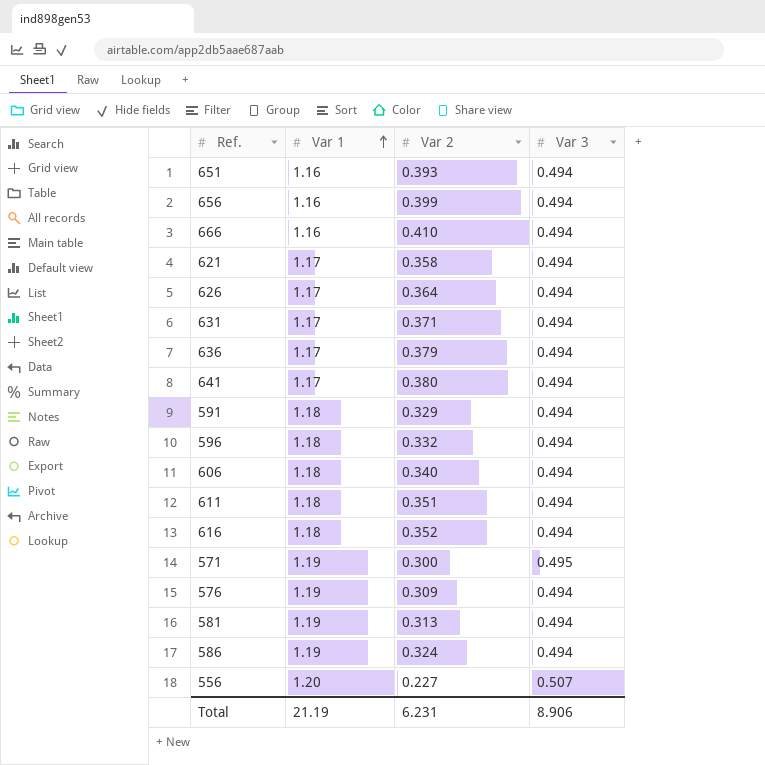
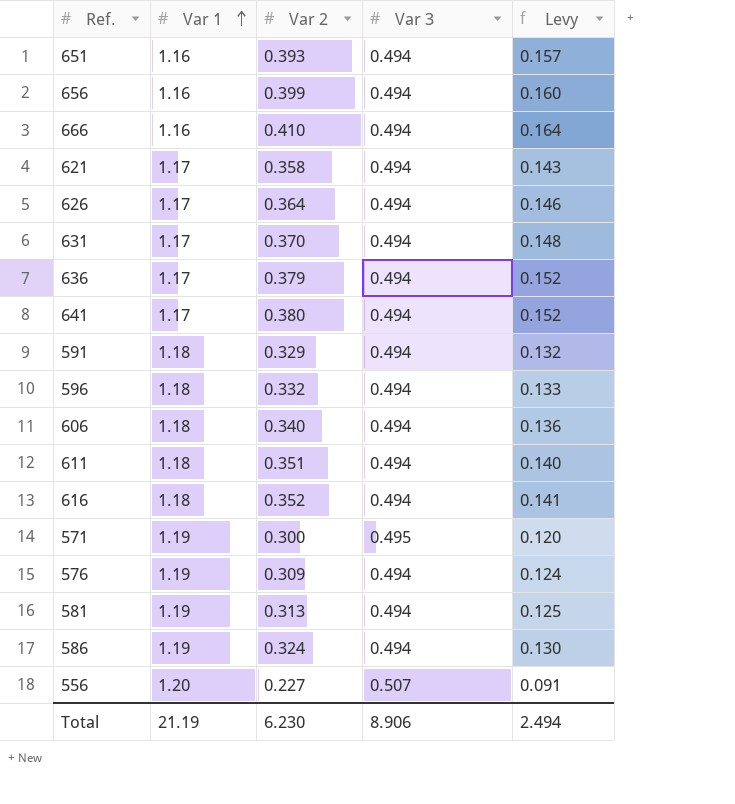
column Levy | formula: none -> [Var 2] * 0.4
631 | Var 2: 0.371 -> 0.370
Total | Var 2: 6.231 -> 6.230

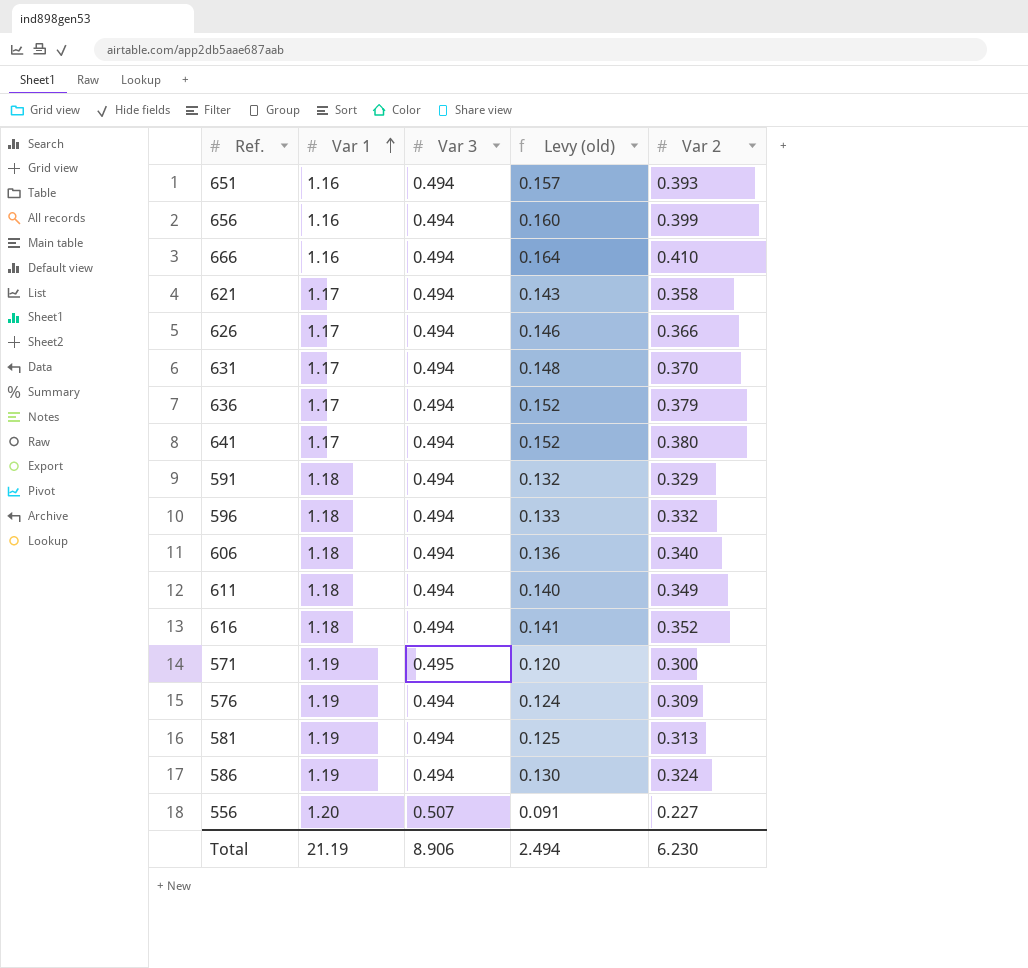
column name: Levy -> Levy (old)
column Var 2 | position: 3 -> 5
626 | Var 2: 0.364 -> 0.366
611 | Var 2: 0.351 -> 0.349

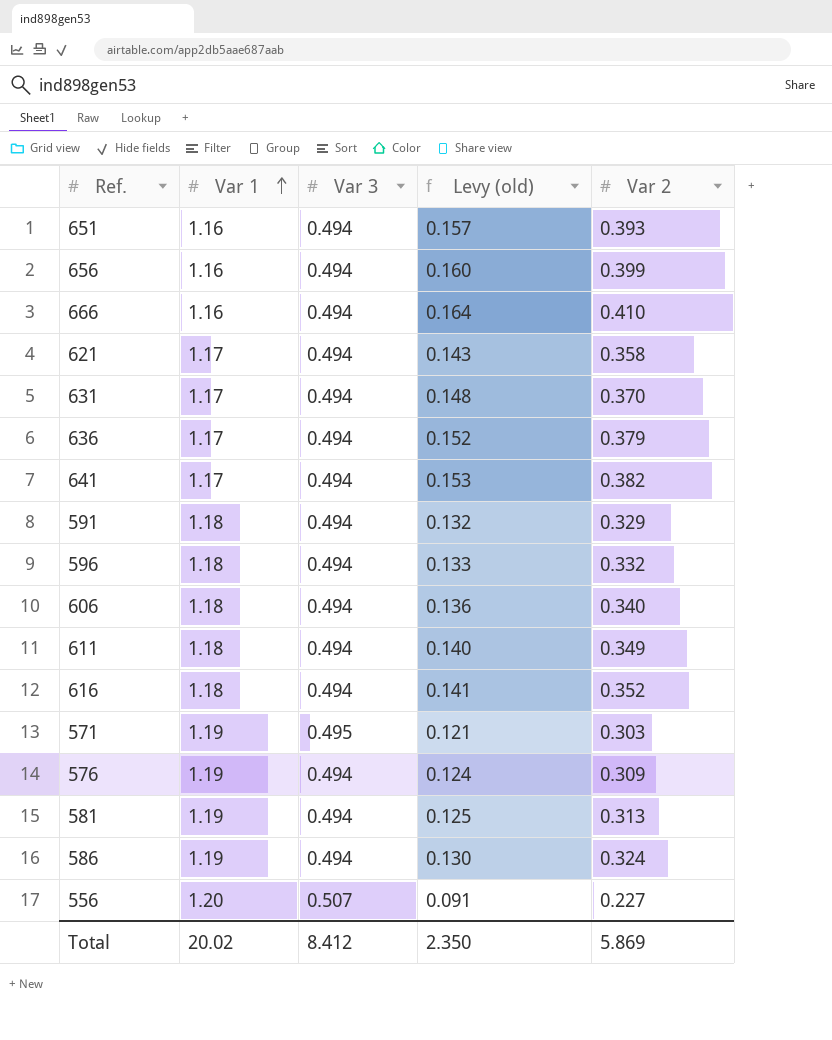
row 626: 1.17 | 0.494 | 0.146 | 0.366 -> none
641 | Levy (old): 0.152 -> 0.153
641 | Var 2: 0.380 -> 0.382
571 | Levy (old): 0.120 -> 0.121
571 | Var 2: 0.300 -> 0.303
Total | Var 1: 21.19 -> 20.02
Total | Var 3: 8.906 -> 8.412
Total | Levy (old): 2.494 -> 2.350
Total | Var 2: 6.230 -> 5.869

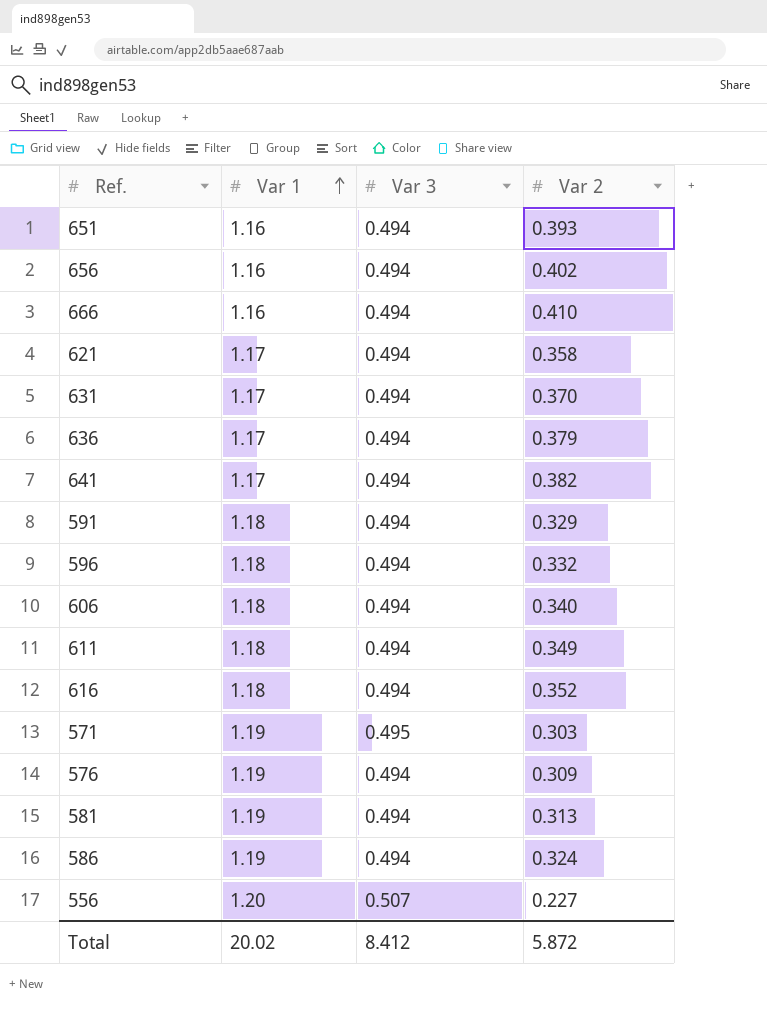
column Levy (old) | formula: [Var 2] * 0.4 -> none
656 | Var 2: 0.399 -> 0.402
Total | Var 2: 5.869 -> 5.872

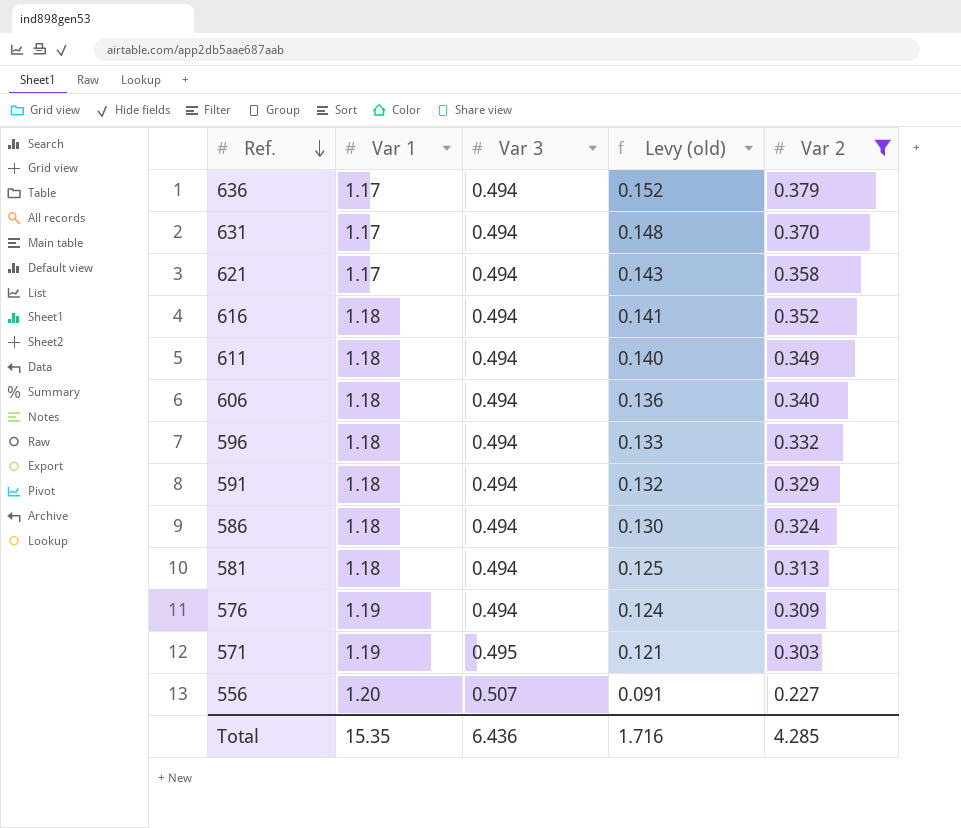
filter: none -> Var 2 <= 0.379
row order: Var 1 ascending -> Ref. descending
column Levy (old) | formula: none -> [Var 2] * 0.4
586 | Var 1: 1.19 -> 1.18
581 | Var 1: 1.19 -> 1.18
Total | Var 1: 20.02 -> 15.35
Total | Var 3: 8.412 -> 6.436
Total | Var 2: 5.872 -> 4.285

